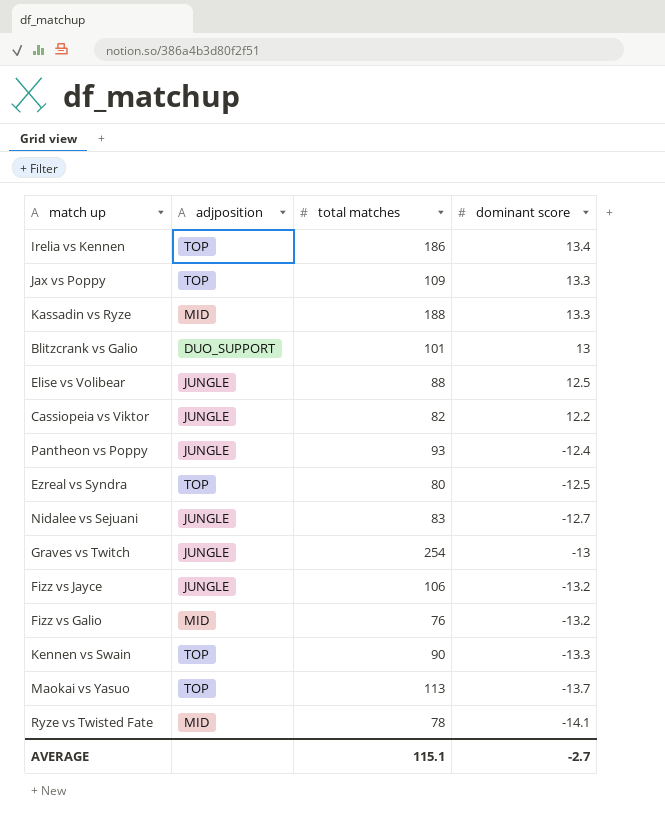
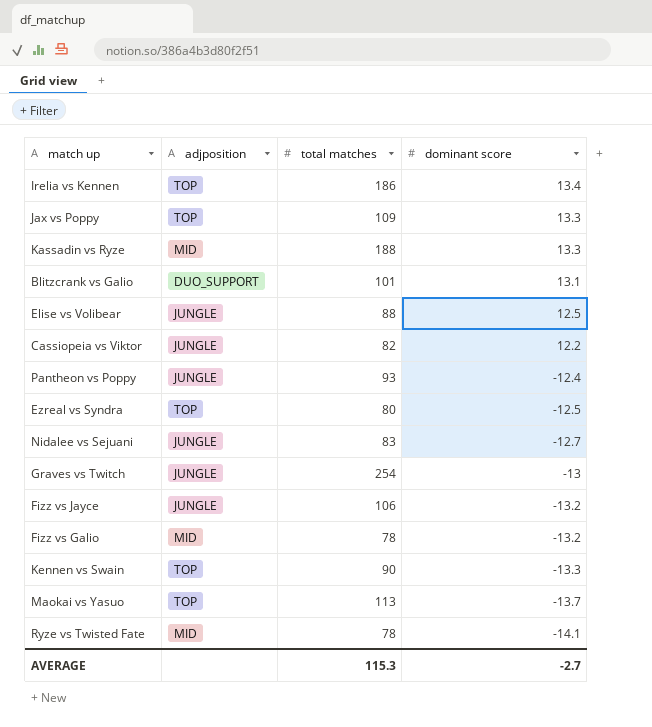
Blitzcrank vs Galio | dominant score: 13 -> 13.1
Fizz vs Galio | total matches: 76 -> 78
AVERAGE | total matches: 115.1 -> 115.3

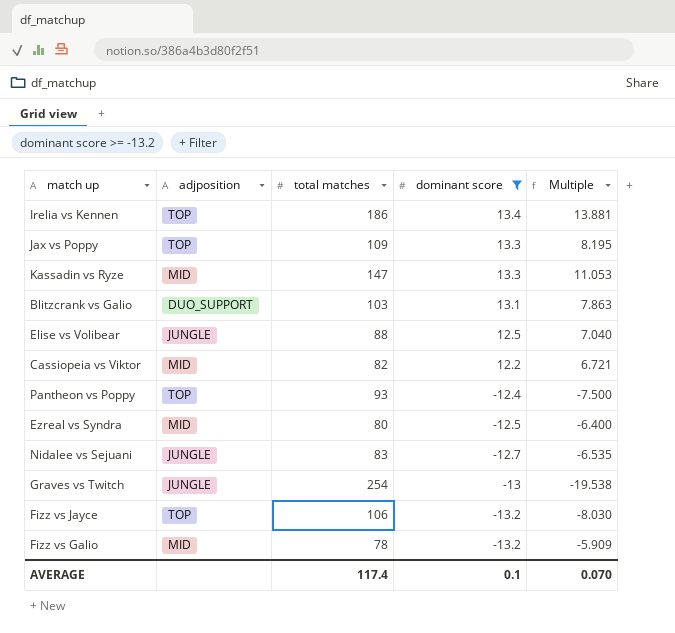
filter: none -> dominant score >= -13.2
column Multiple | formula: none -> [total matches] / [dominant score]
Kassadin vs Ryze | total matches: 188 -> 147
Blitzcrank vs Galio | total matches: 101 -> 103
Cassiopeia vs Viktor | adjposition: JUNGLE -> MID
Pantheon vs Poppy | adjposition: JUNGLE -> TOP
Ezreal vs Syndra | adjposition: TOP -> MID
Fizz vs Jayce | adjposition: JUNGLE -> TOP
AVERAGE | total matches: 115.3 -> 117.4
AVERAGE | dominant score: -2.7 -> 0.1

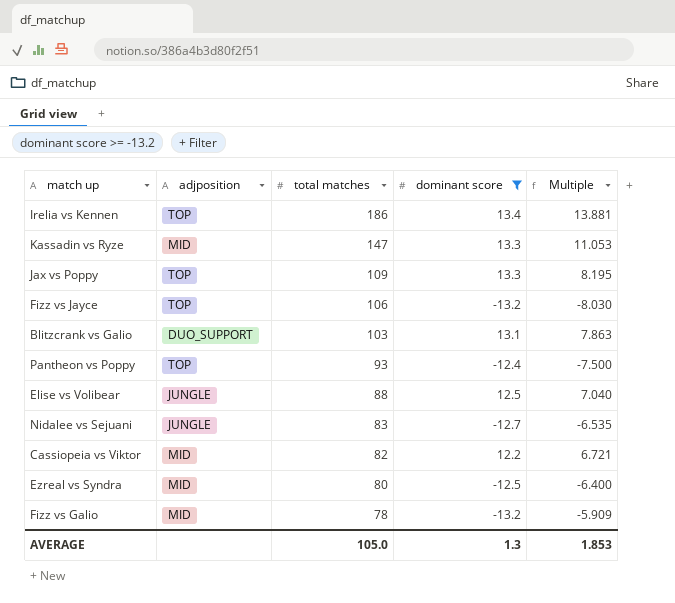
row order: dominant score descending -> total matches descending
row Graves vs Twitch: JUNGLE | 254 | -13 | -19.538 -> none
AVERAGE | total matches: 117.4 -> 105.0
AVERAGE | dominant score: 0.1 -> 1.3
AVERAGE | Multiple: 0.070 -> 1.853

